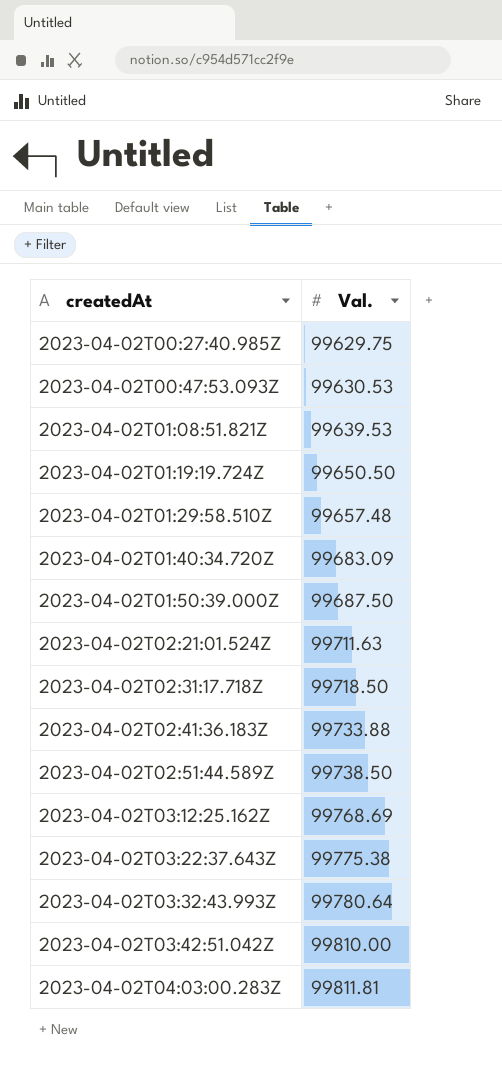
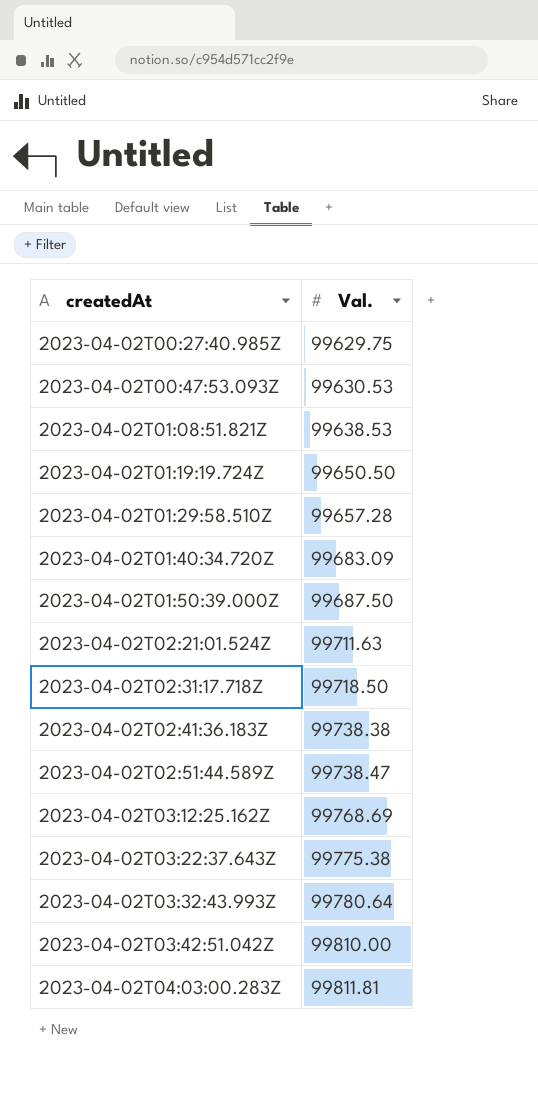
2023-04-02T01:08:51.821Z | Val.: 99639.53 -> 99638.53
2023-04-02T01:29:58.510Z | Val.: 99657.48 -> 99657.28
2023-04-02T02:41:36.183Z | Val.: 99733.88 -> 99738.38
2023-04-02T02:51:44.589Z | Val.: 99738.50 -> 99738.47

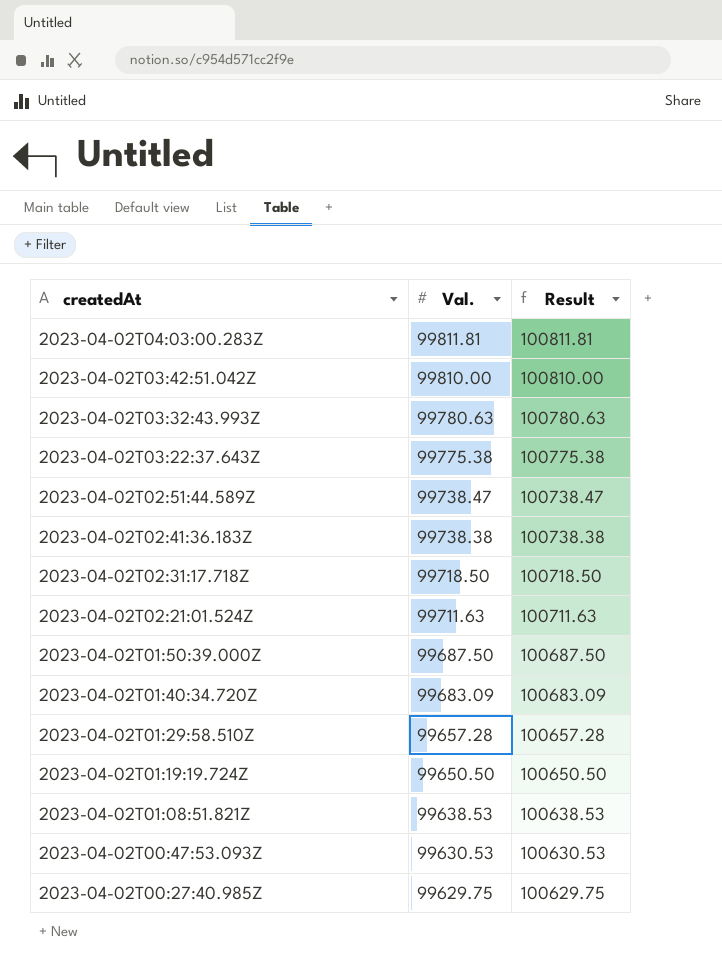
row order: createdAt ascending -> createdAt descending
column Result | formula: none -> [Val.] + 1000
row 2023-04-02T03:12:25.162Z: 99768.69 -> none
2023-04-02T03:32:43.993Z | Val.: 99780.64 -> 99780.63

